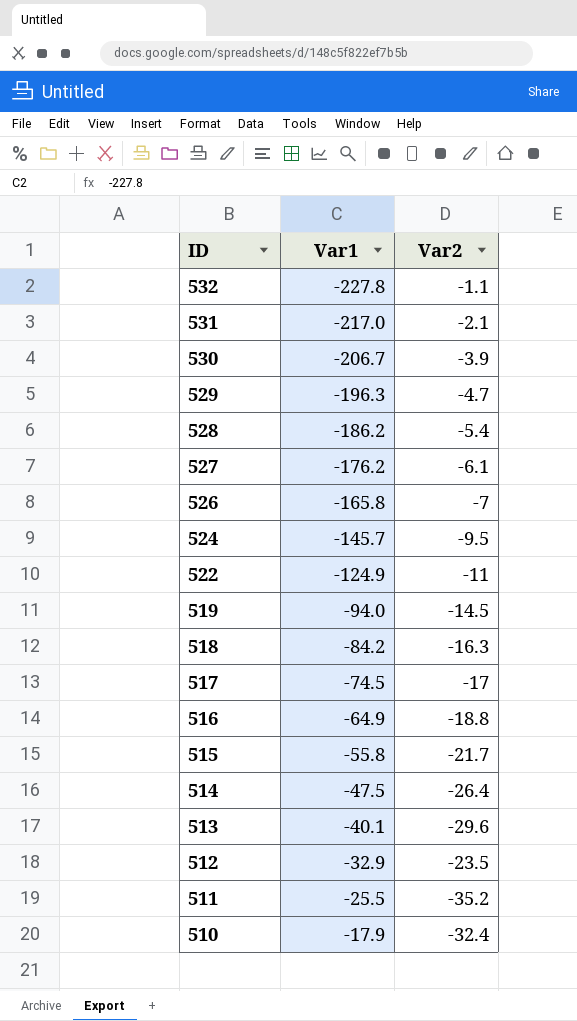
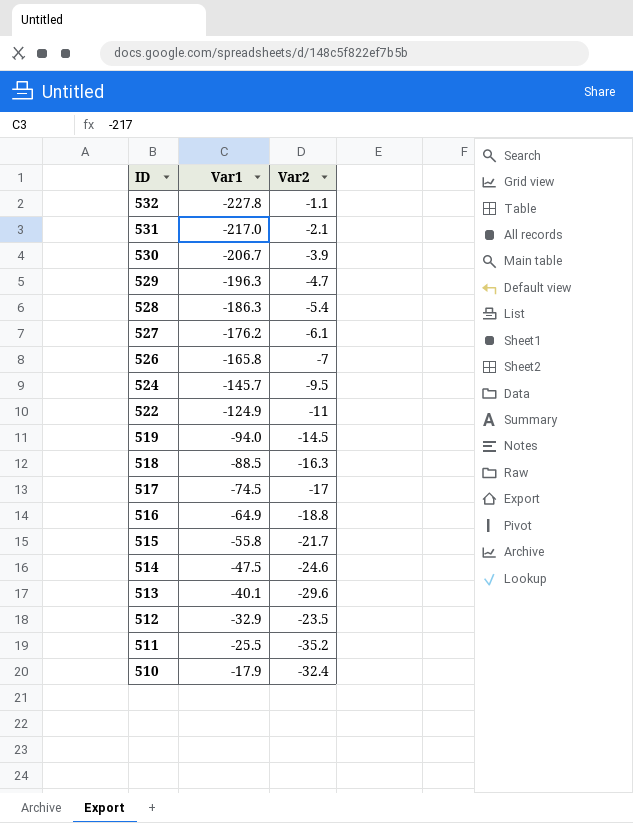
528 | Var1: -186.2 -> -186.3
518 | Var1: -84.2 -> -88.5
514 | Var2: -26.4 -> -24.6

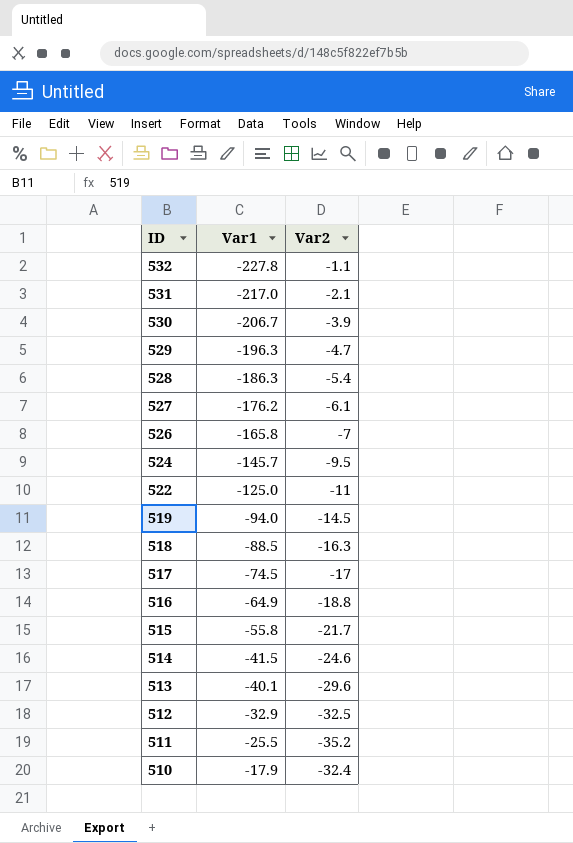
522 | Var1: -124.9 -> -125.0
514 | Var1: -47.5 -> -41.5
512 | Var2: -23.5 -> -32.5

